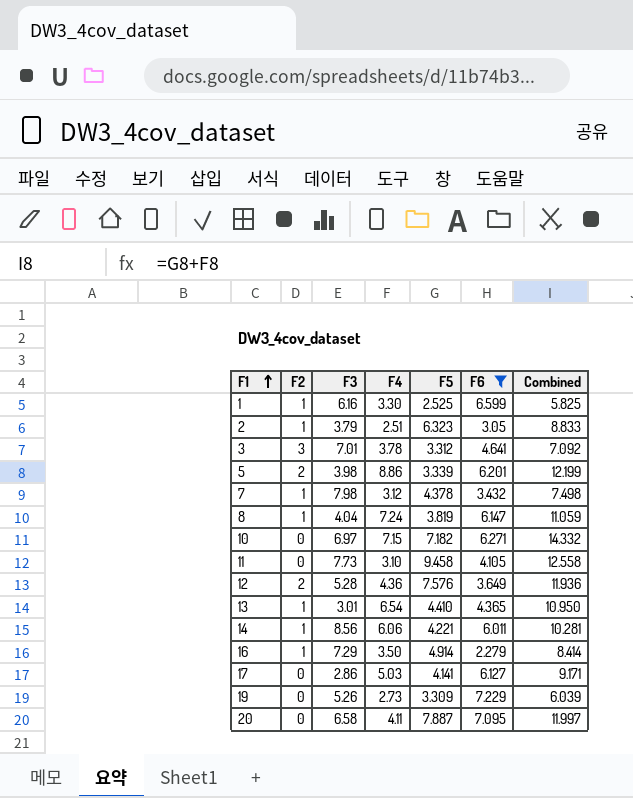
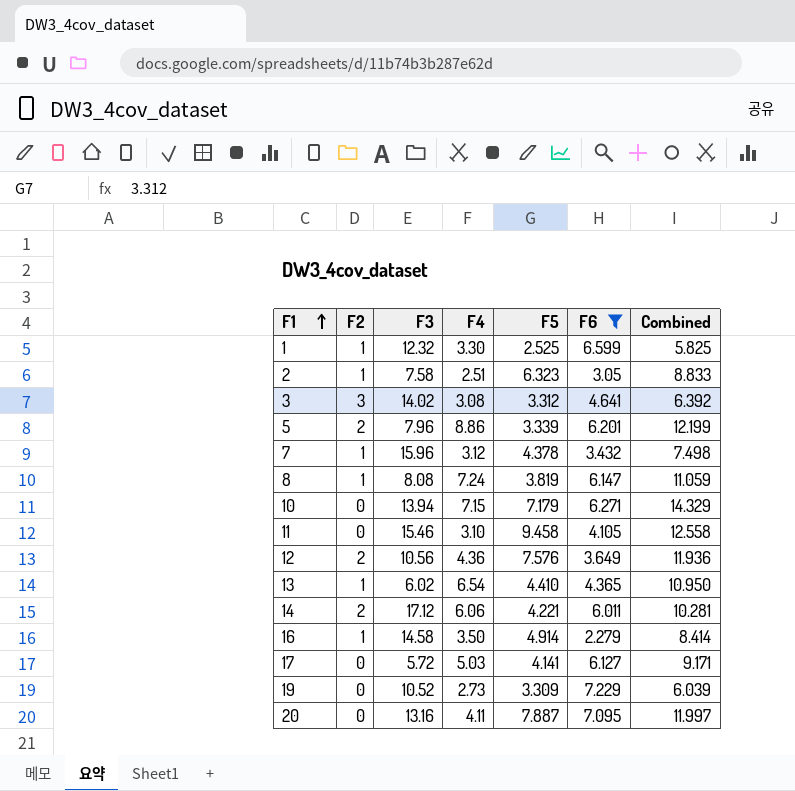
1 | F3: 6.16 -> 12.32
2 | F3: 3.79 -> 7.58
3 | F3: 7.01 -> 14.02
3 | F4: 3.78 -> 3.08
3 | Combined: 7.092 -> 6.392
5 | F3: 3.98 -> 7.96
7 | F3: 7.98 -> 15.96
8 | F3: 4.04 -> 8.08
10 | F3: 6.97 -> 13.94
10 | F5: 7.182 -> 7.179
10 | Combined: 14.332 -> 14.329
11 | F3: 7.73 -> 15.46
12 | F3: 5.28 -> 10.56
13 | F3: 3.01 -> 6.02
14 | F2: 1 -> 2
14 | F3: 8.56 -> 17.12
16 | F3: 7.29 -> 14.58
17 | F3: 2.86 -> 5.72
19 | F3: 5.26 -> 10.52
20 | F3: 6.58 -> 13.16

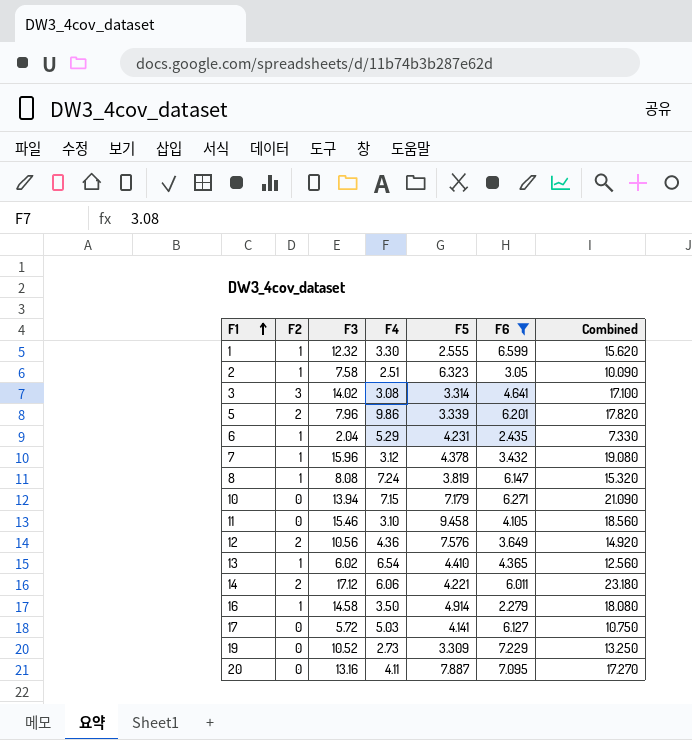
column Combined | formula: [F4] + [F5] -> [F3] + [F4]
1 | F5: 2.525 -> 2.555
3 | F5: 3.312 -> 3.314
5 | F4: 8.86 -> 9.86
row 6: none -> 1 | 2.04 | 5.29 | 4.231 | 2.435 | 7.330

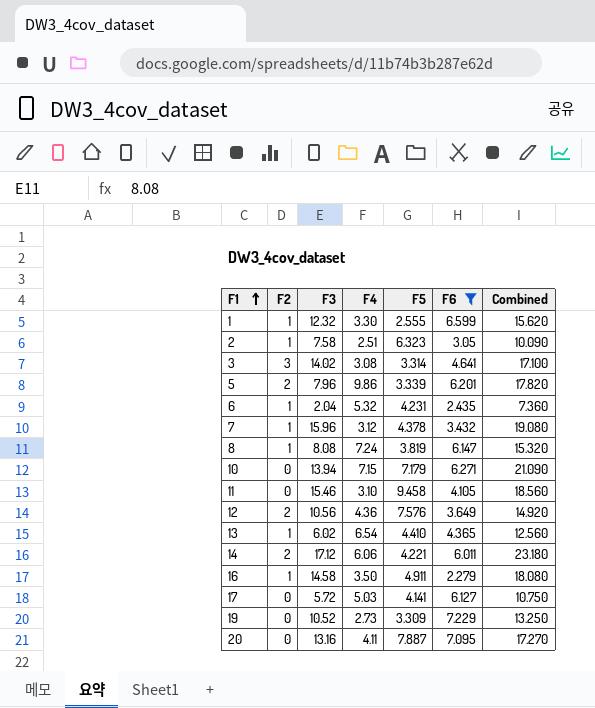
6 | F4: 5.29 -> 5.32
6 | Combined: 7.330 -> 7.360
16 | F5: 4.914 -> 4.911

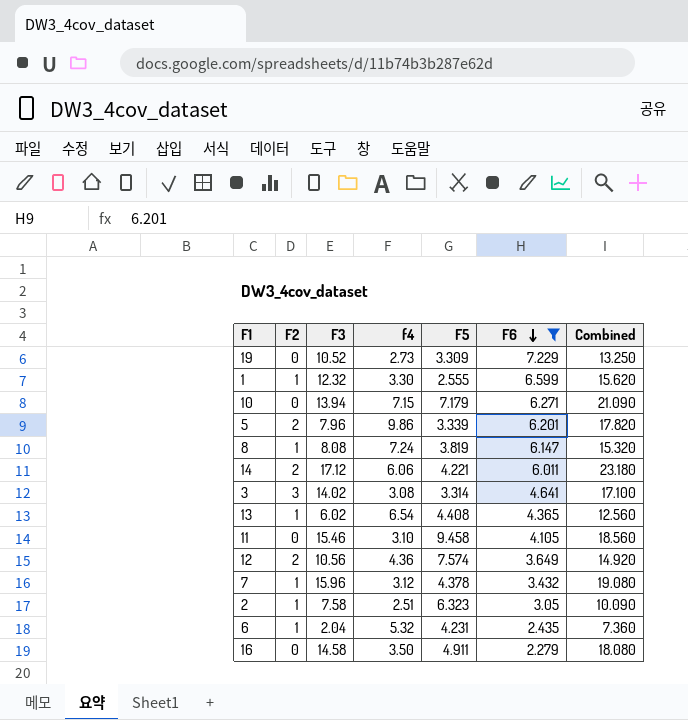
row order: F1 ascending -> F6 descending
column name: F4 -> f4
row 17: 0 | 5.72 | 5.03 | 4.141 | 6.127 | 10.750 -> none
row 20: 0 | 13.16 | 4.11 | 7.887 | 7.095 | 17.270 -> none
13 | F5: 4.410 -> 4.408
12 | F5: 7.576 -> 7.574
16 | F2: 1 -> 0

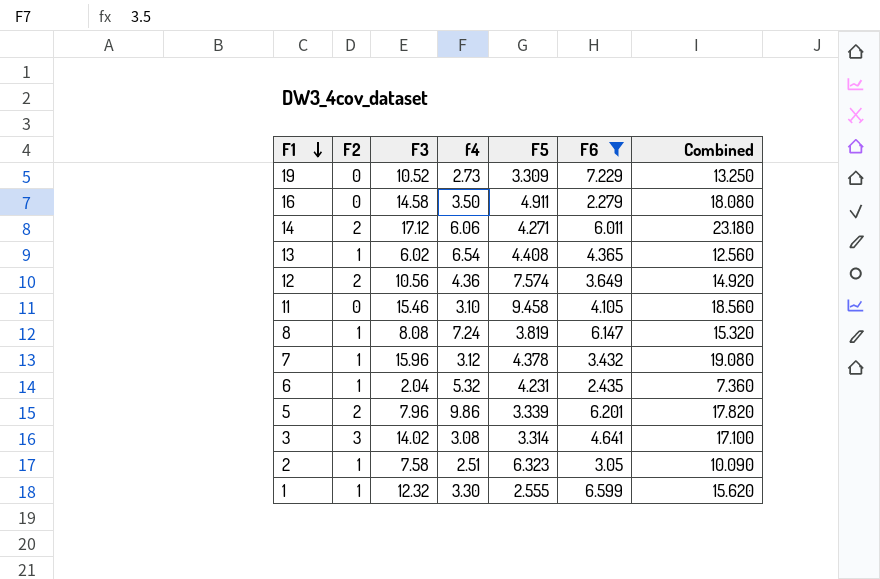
row order: F6 descending -> F1 descending
row 10: 0 | 13.94 | 7.15 | 7.179 | 6.271 | 21.090 -> none
14 | F5: 4.221 -> 4.271

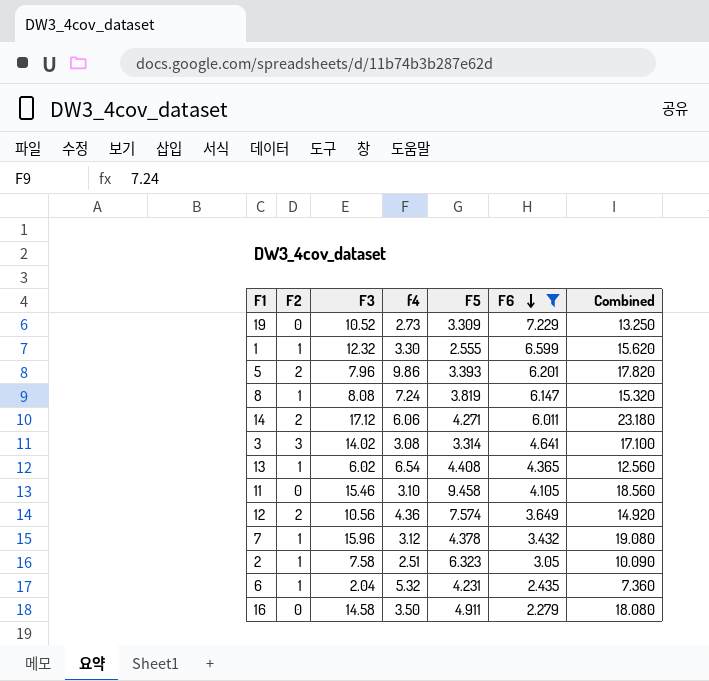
row order: F1 descending -> F6 descending
5 | F5: 3.339 -> 3.393

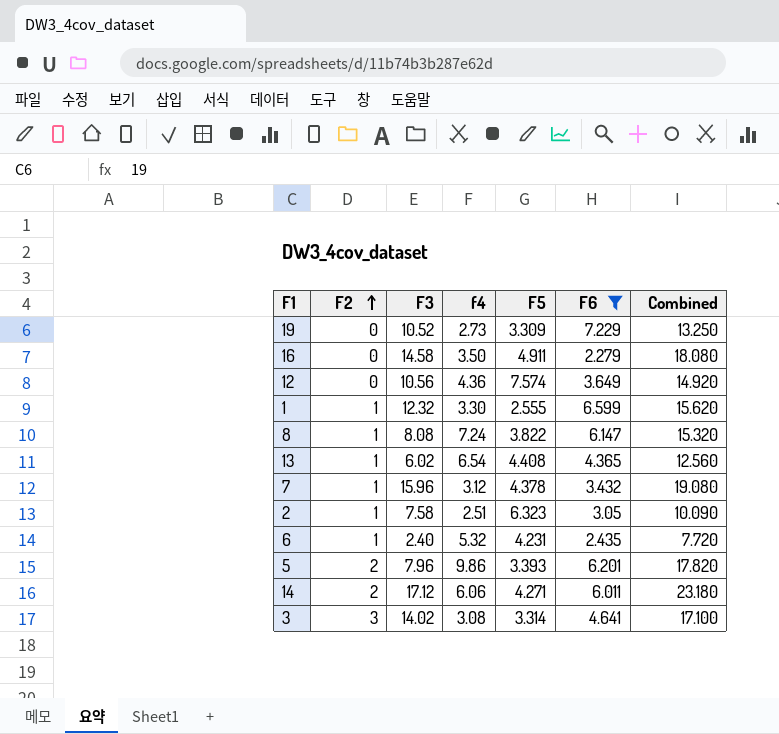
row order: F6 descending -> F2 ascending
row 11: 0 | 15.46 | 3.10 | 9.458 | 4.105 | 18.560 -> none
12 | F2: 2 -> 0
8 | F5: 3.819 -> 3.822
6 | F3: 2.04 -> 2.40
6 | Combined: 7.360 -> 7.720

